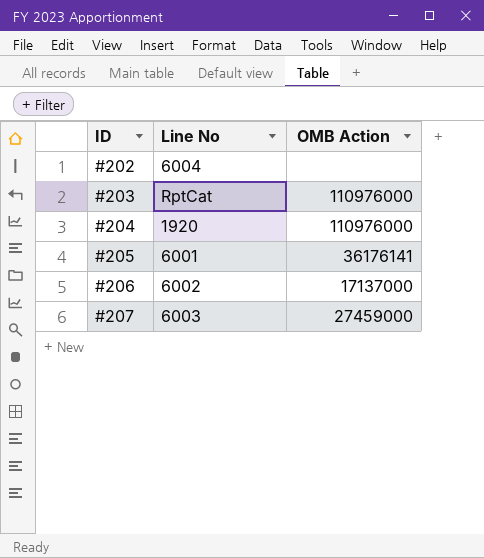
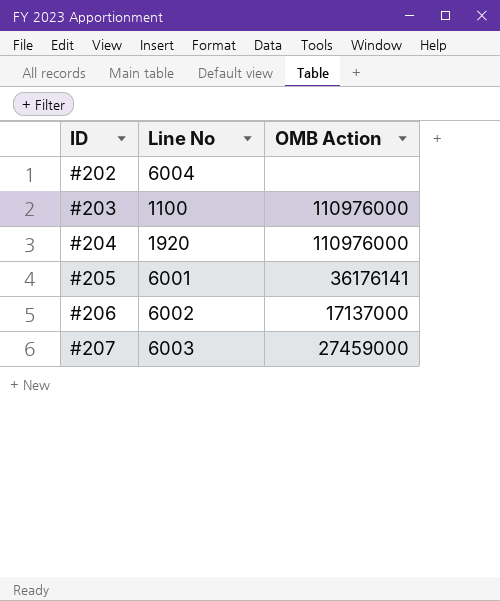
#203 | Line No: RptCat -> 1100

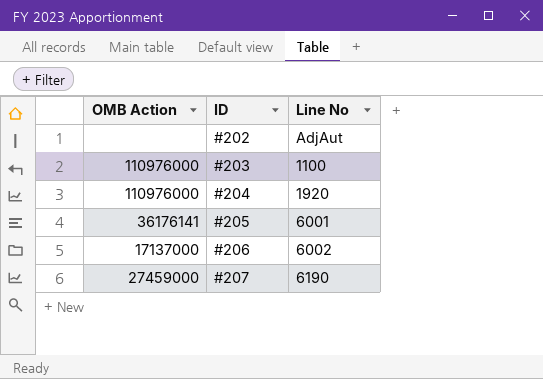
column OMB Action | position: 3 -> 1
#202 | Line No: 6004 -> AdjAut
#207 | Line No: 6003 -> 6190

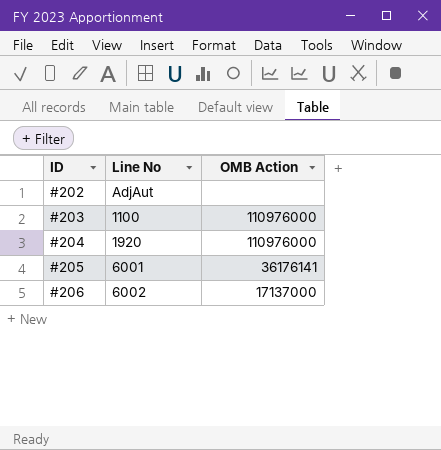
column OMB Action | position: 1 -> 3
row #207: 27459000 | 6190 -> none

